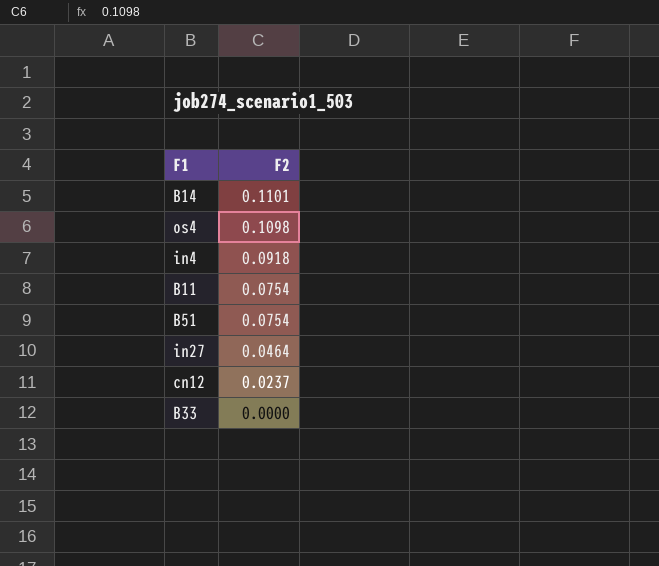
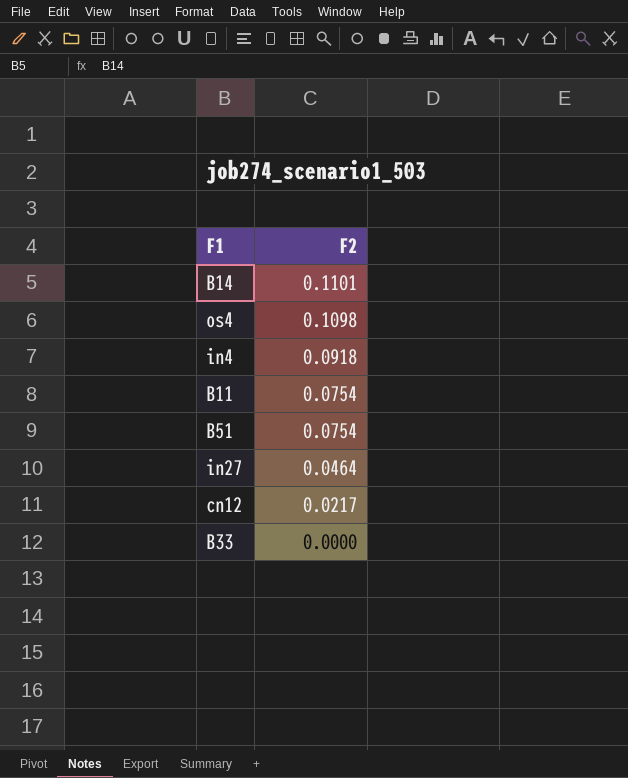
cn12 | F2: 0.0237 -> 0.0217

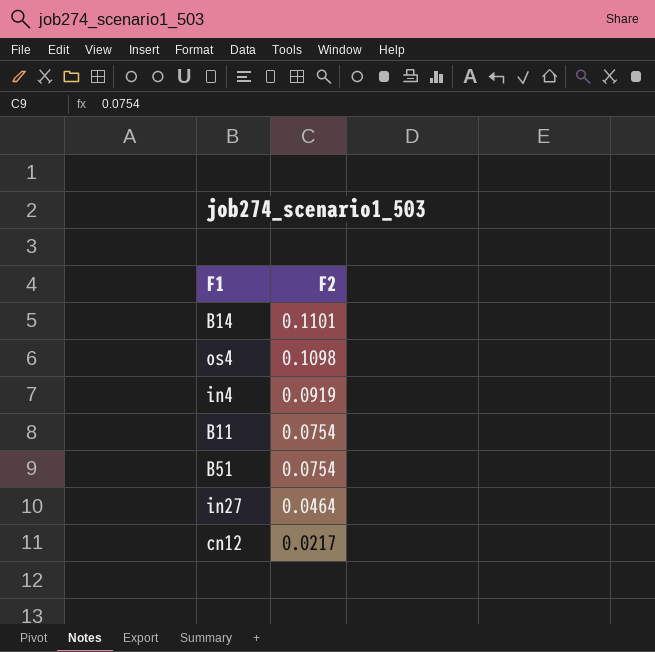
row B33: 0.0000 -> none
in4 | F2: 0.0918 -> 0.0919

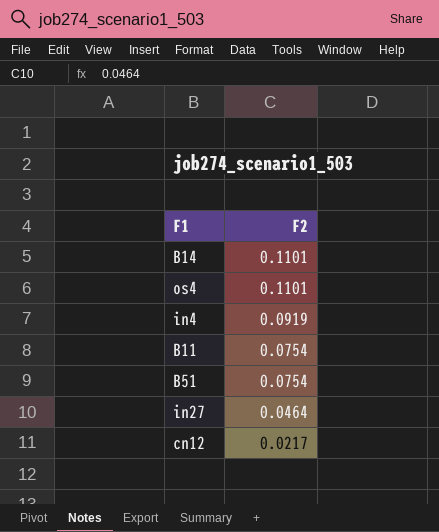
os4 | F2: 0.1098 -> 0.1101

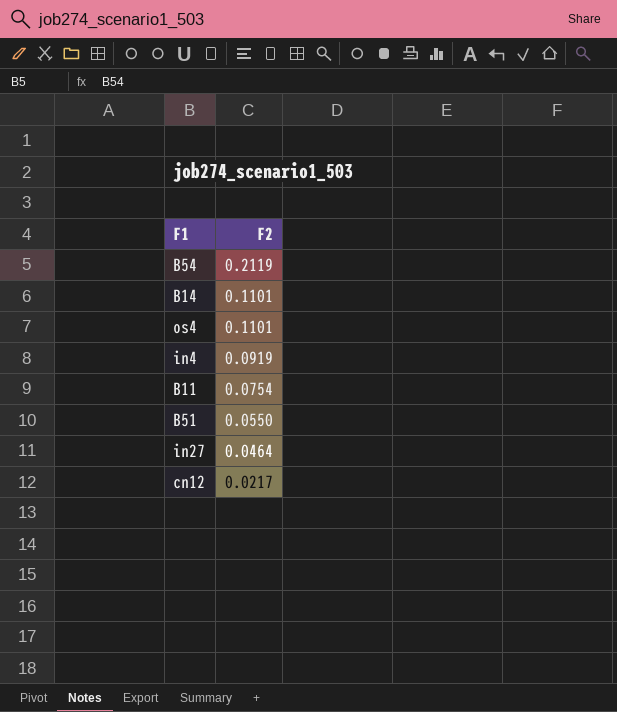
row B54: none -> 0.2119
B51 | F2: 0.0754 -> 0.0550

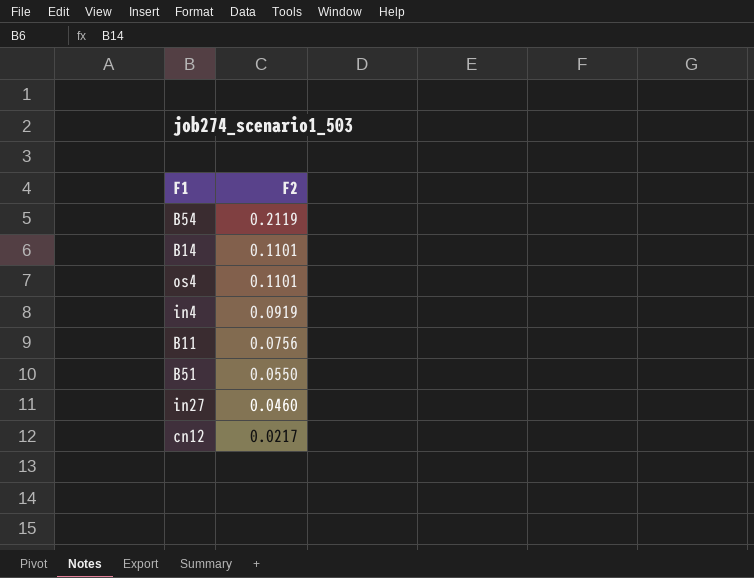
B11 | F2: 0.0754 -> 0.0756
in27 | F2: 0.0464 -> 0.0460

